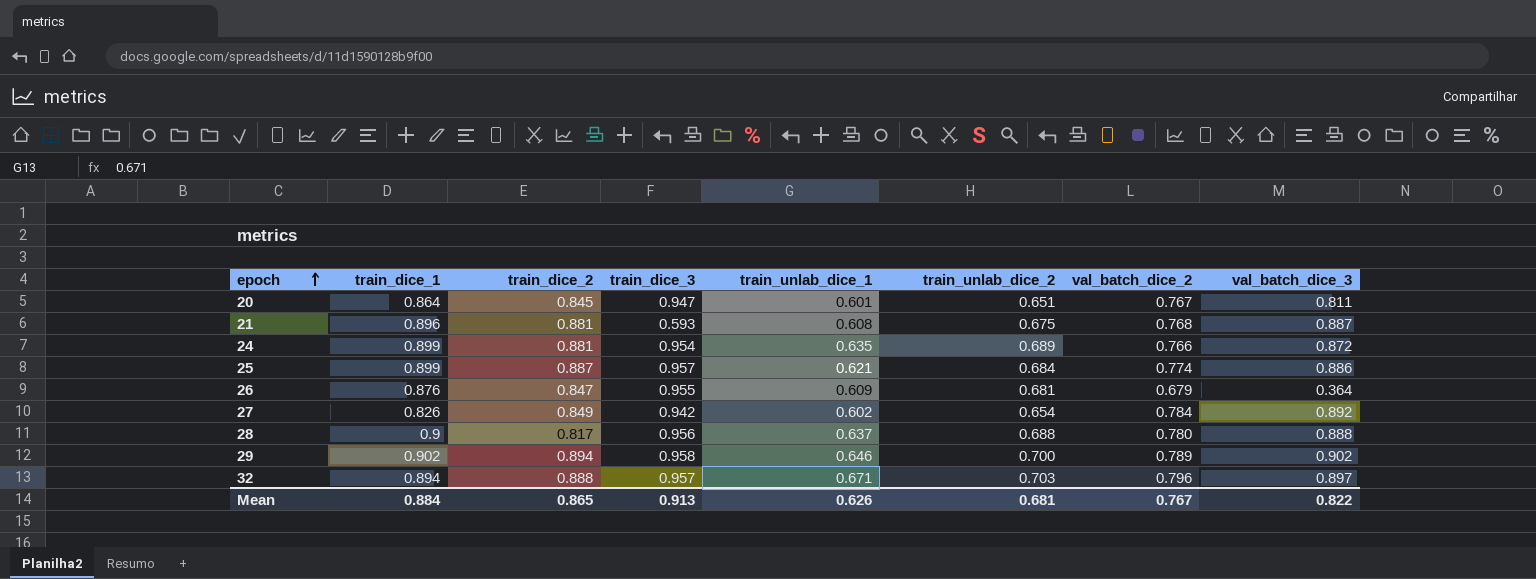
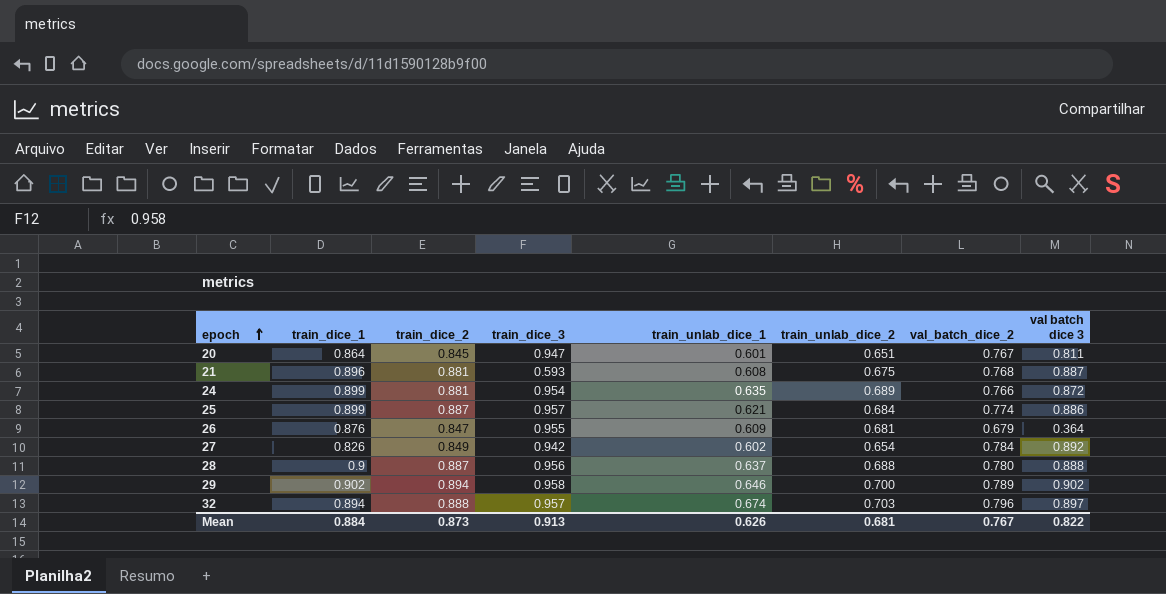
column name: val_batch_dice_3 -> val batch dice 3
28 | train_dice_2: 0.817 -> 0.887
32 | train_unlab_dice_1: 0.671 -> 0.674
Mean | train_dice_2: 0.865 -> 0.873

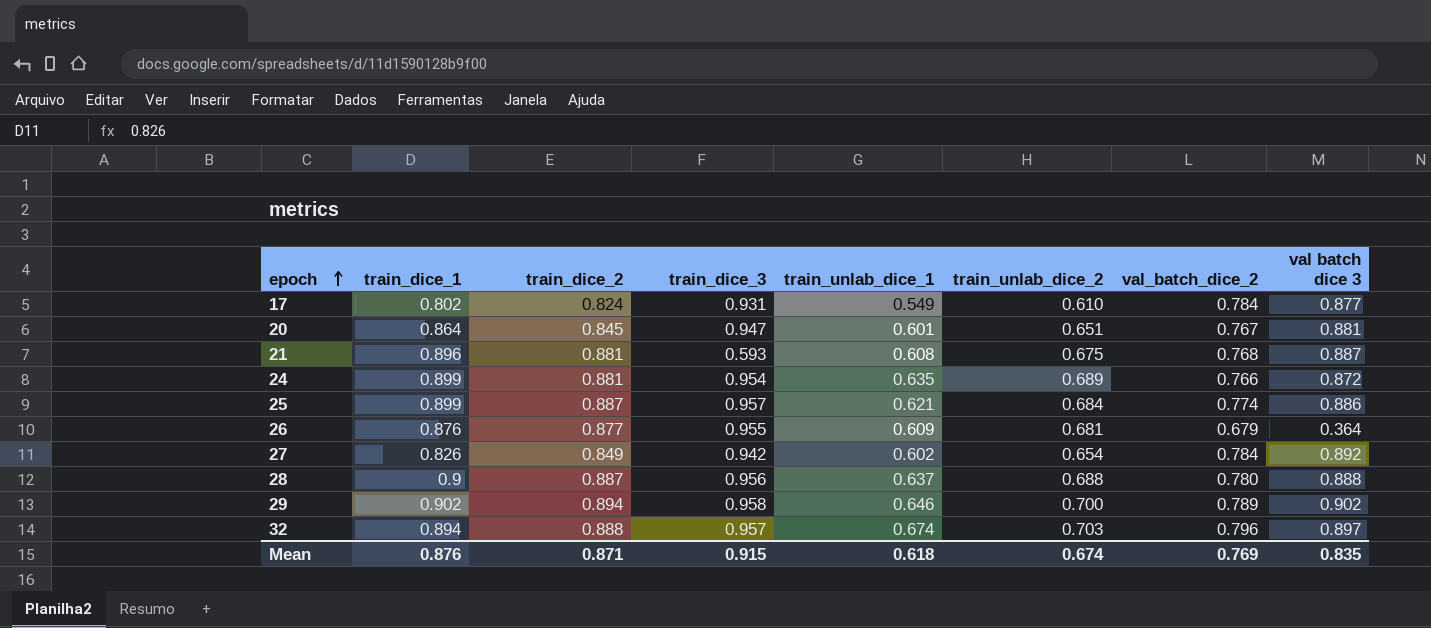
row 17: none -> 0.802 | 0.824 | 0.931 | 0.549 | 0.610 | 0.784 | 0.877
20 | val batch dice 3: 0.811 -> 0.881
26 | train_dice_2: 0.847 -> 0.877
Mean | train_dice_1: 0.884 -> 0.876
Mean | train_dice_2: 0.873 -> 0.871
Mean | train_dice_3: 0.913 -> 0.915
Mean | train_unlab_dice_1: 0.626 -> 0.618
Mean | train_unlab_dice_2: 0.681 -> 0.674
Mean | val_batch_dice_2: 0.767 -> 0.769
Mean | val batch dice 3: 0.822 -> 0.835

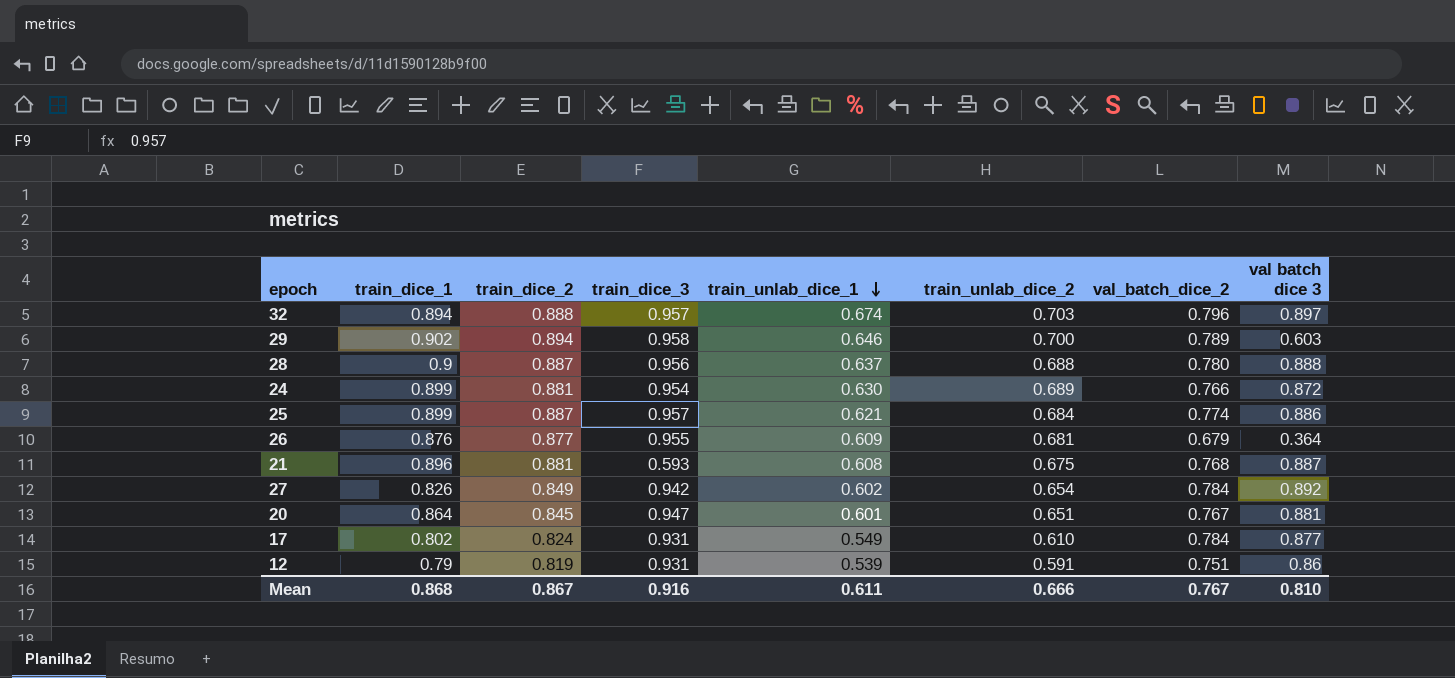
row order: epoch ascending -> train_unlab_dice_1 descending
29 | val batch dice 3: 0.902 -> 0.603
24 | train_unlab_dice_1: 0.635 -> 0.630
row 12: none -> 0.79 | 0.819 | 0.931 | 0.539 | 0.591 | 0.751 | 0.86
Mean | train_dice_1: 0.876 -> 0.868
Mean | train_dice_2: 0.871 -> 0.867
Mean | train_dice_3: 0.915 -> 0.916
Mean | train_unlab_dice_1: 0.618 -> 0.611
Mean | train_unlab_dice_2: 0.674 -> 0.666
Mean | val_batch_dice_2: 0.769 -> 0.767
Mean | val batch dice 3: 0.835 -> 0.810

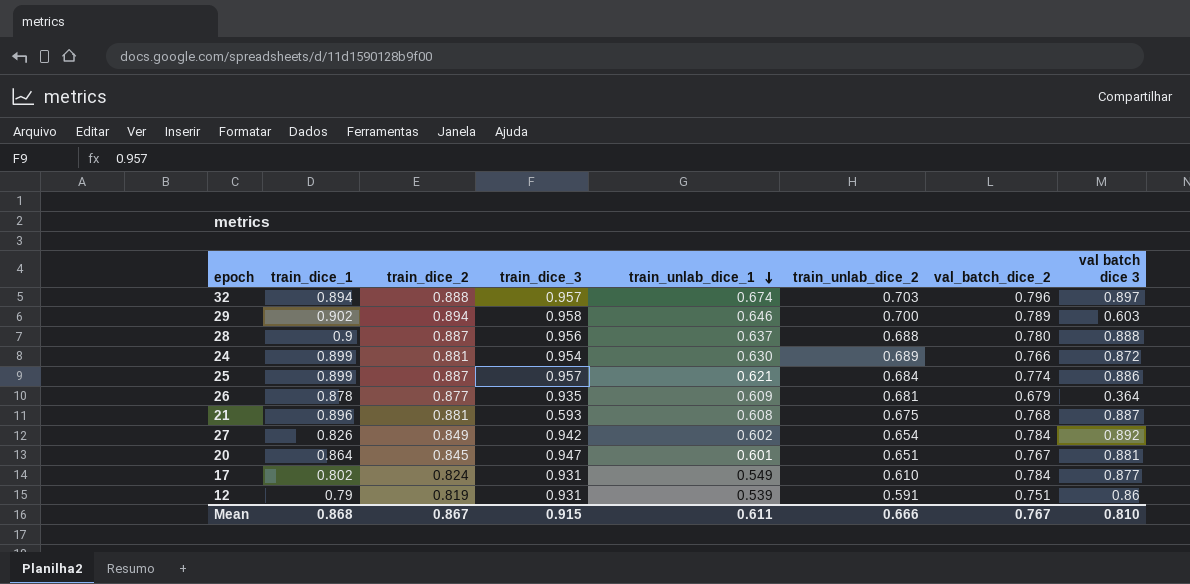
26 | train_dice_1: 0.876 -> 0.878
26 | train_dice_3: 0.955 -> 0.935
Mean | train_dice_3: 0.916 -> 0.915

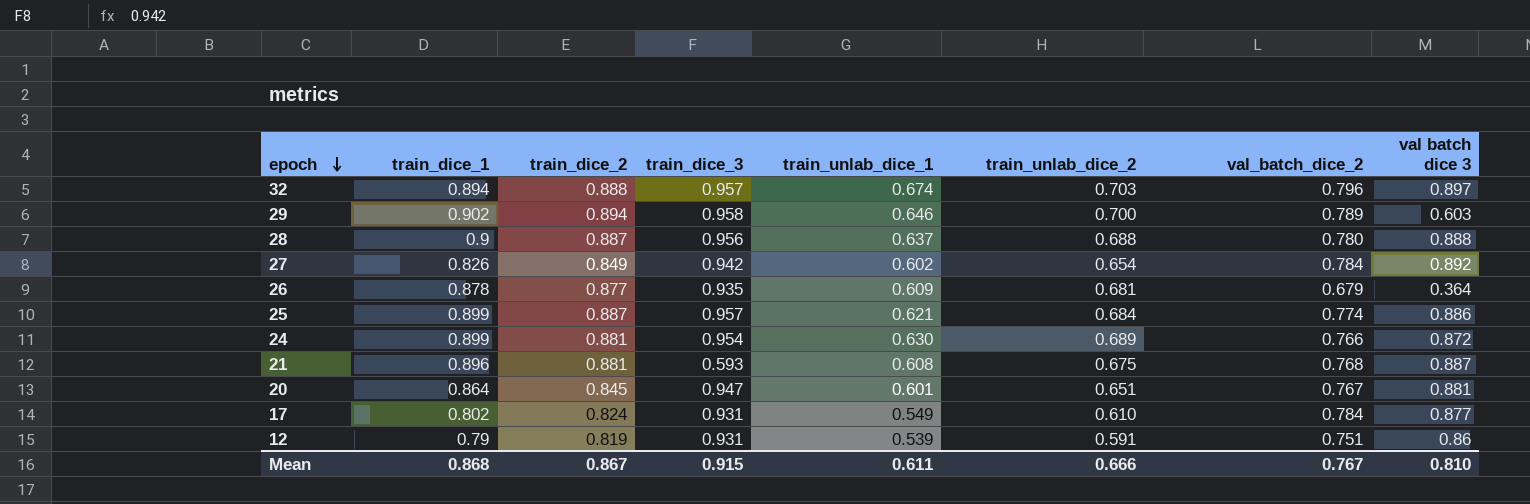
row order: train_unlab_dice_1 descending -> epoch descending

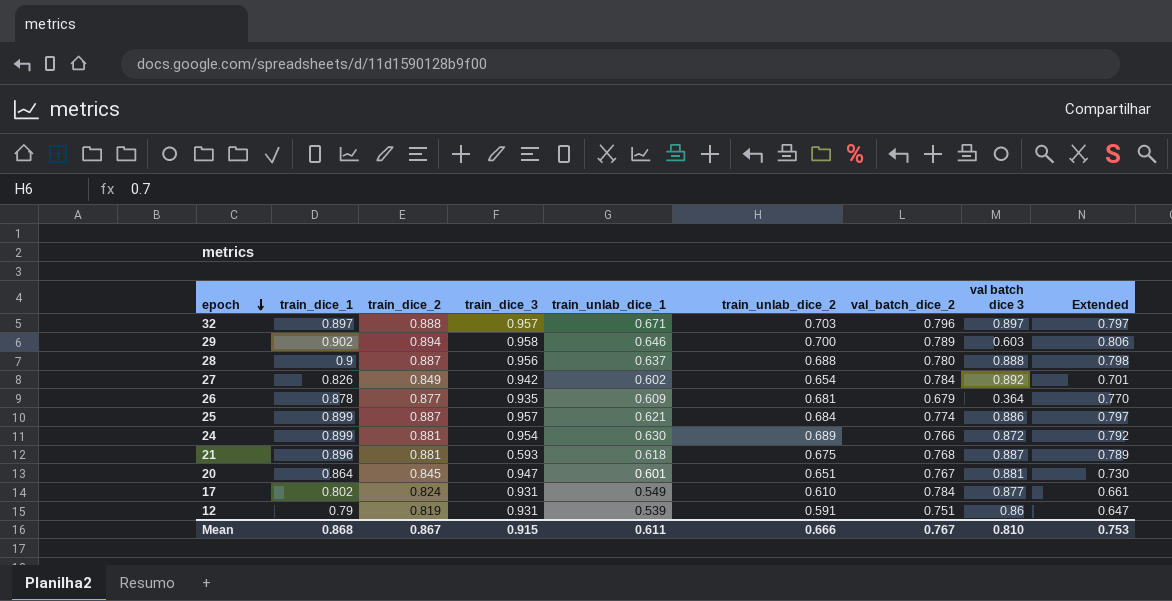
column Extended | formula: none -> [train_dice_1] * [train_dice_2]
32 | train_dice_1: 0.894 -> 0.897
32 | train_unlab_dice_1: 0.674 -> 0.671
21 | train_unlab_dice_1: 0.608 -> 0.618

